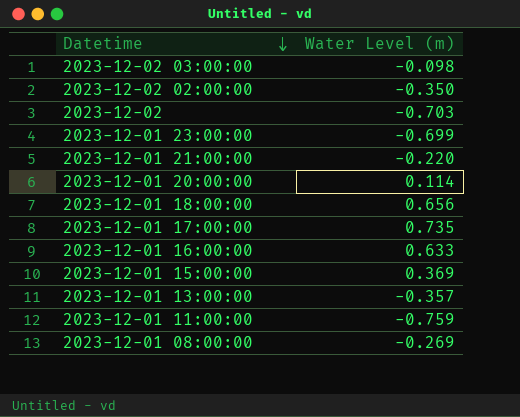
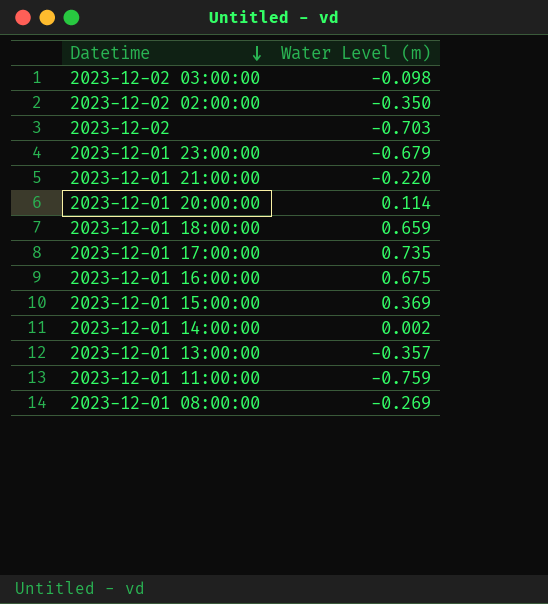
2023-12-01 23:00:00 | Water Level (m): -0.699 -> -0.679
2023-12-01 18:00:00 | Water Level (m): 0.656 -> 0.659
2023-12-01 16:00:00 | Water Level (m): 0.633 -> 0.675
row 2023-12-01 14:00:00: none -> 0.002

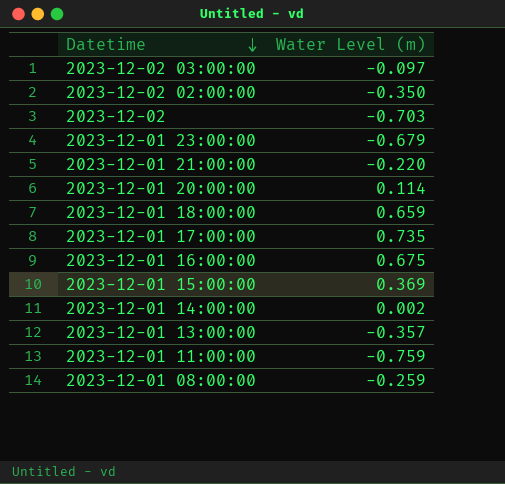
2023-12-02 03:00:00 | Water Level (m): -0.098 -> -0.097
2023-12-01 08:00:00 | Water Level (m): -0.269 -> -0.259

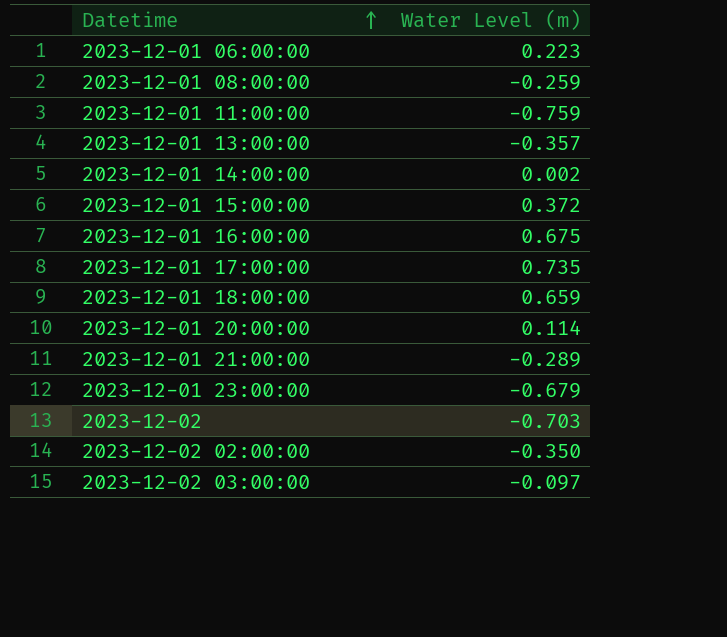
row order: Datetime descending -> Datetime ascending
row 2023-12-01 06:00:00: none -> 0.223
2023-12-01 15:00:00 | Water Level (m): 0.369 -> 0.372
2023-12-01 21:00:00 | Water Level (m): -0.220 -> -0.289

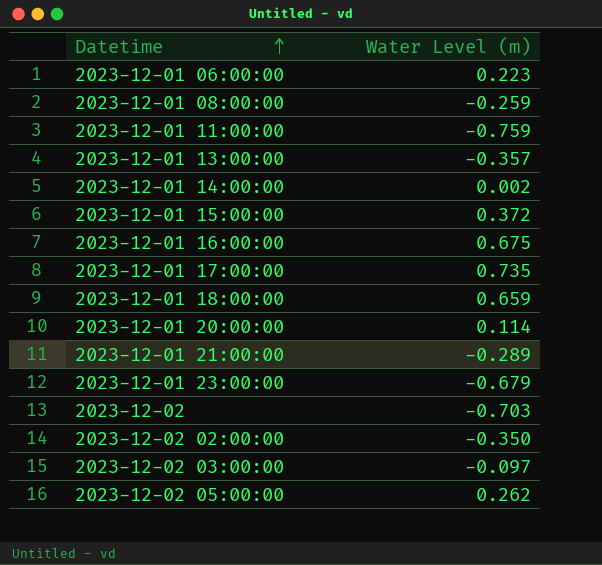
row 2023-12-02 05:00:00: none -> 0.262

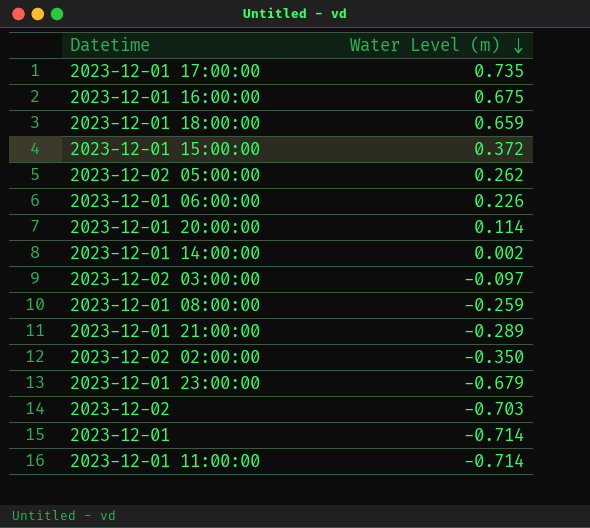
row order: Datetime ascending -> Water Level (m) descending
row 2023-12-01 13:00:00: -0.357 -> none
2023-12-01 06:00:00 | Water Level (m): 0.223 -> 0.226
row 2023-12-01: none -> -0.714
2023-12-01 11:00:00 | Water Level (m): -0.759 -> -0.714

